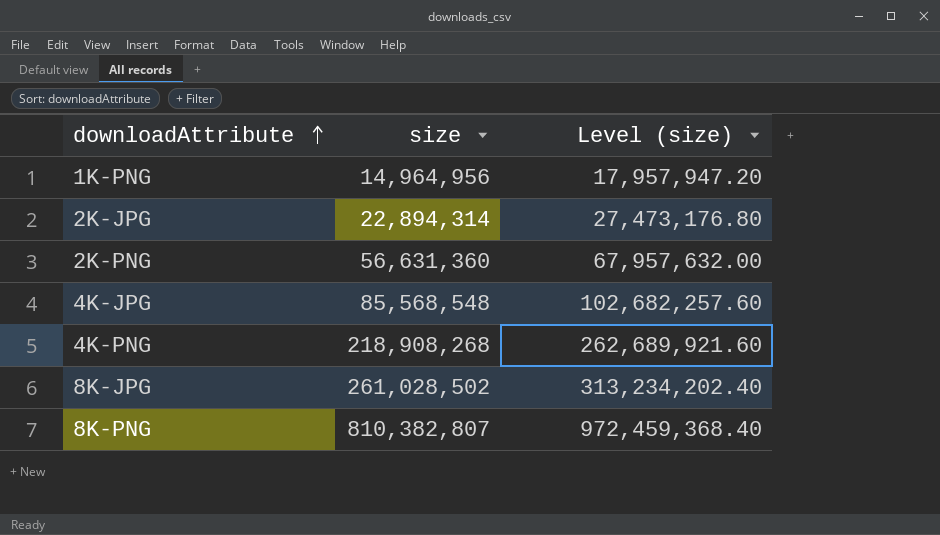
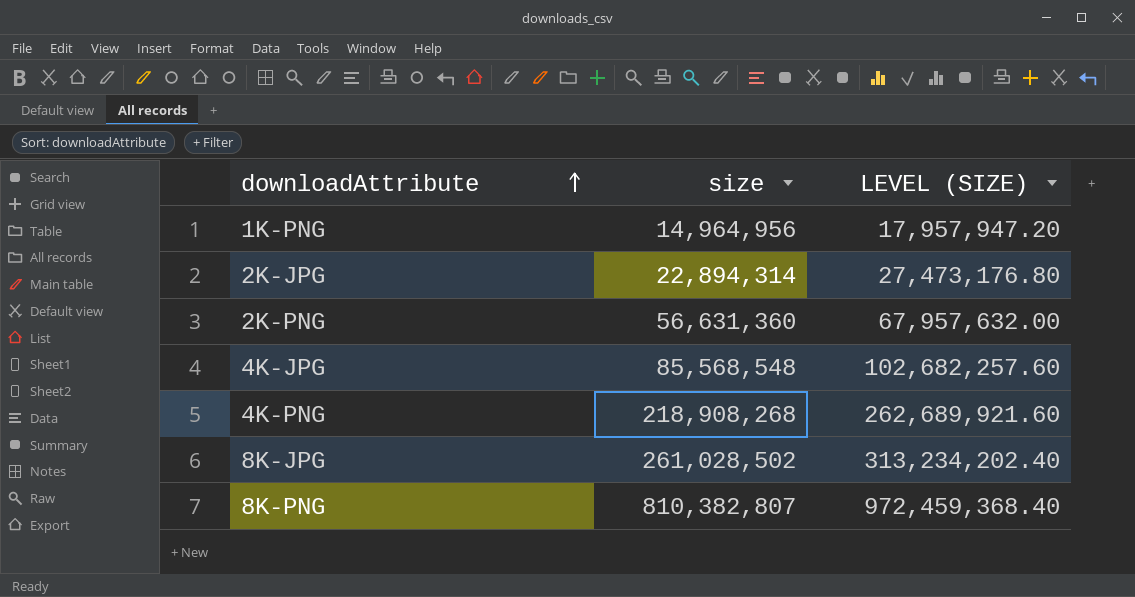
column name: Level (size) -> LEVEL (SIZE)

